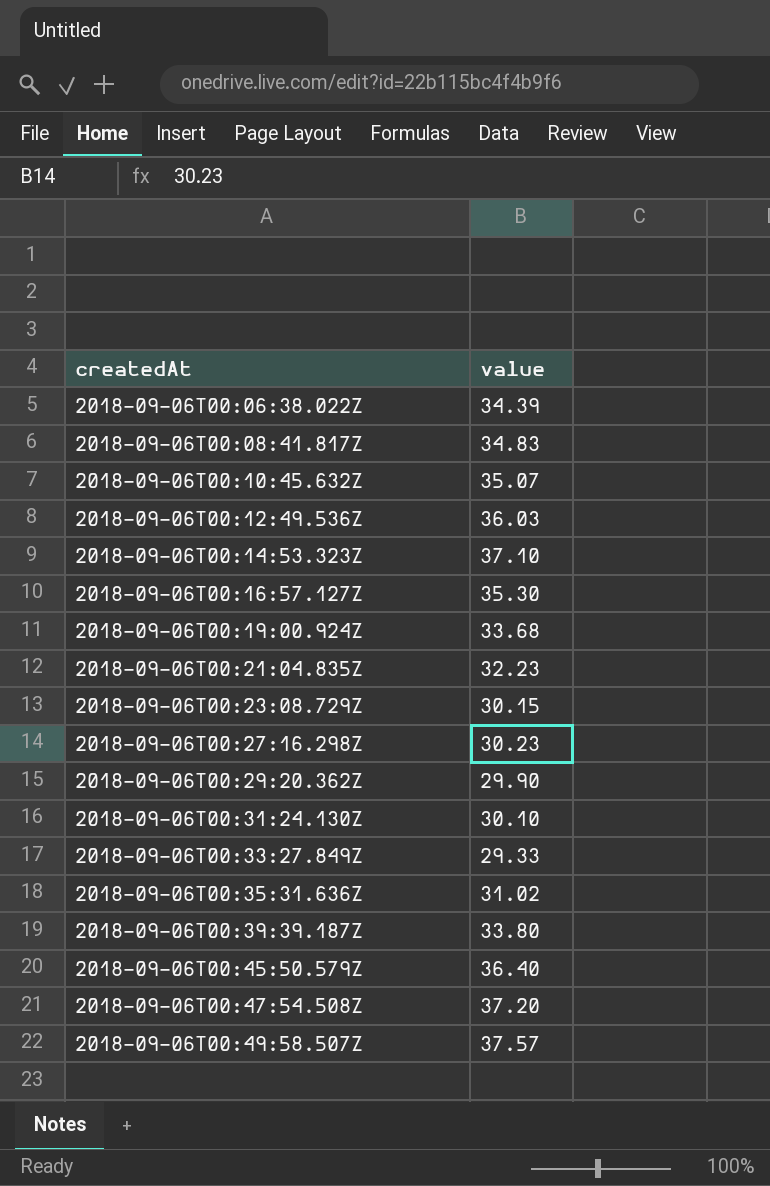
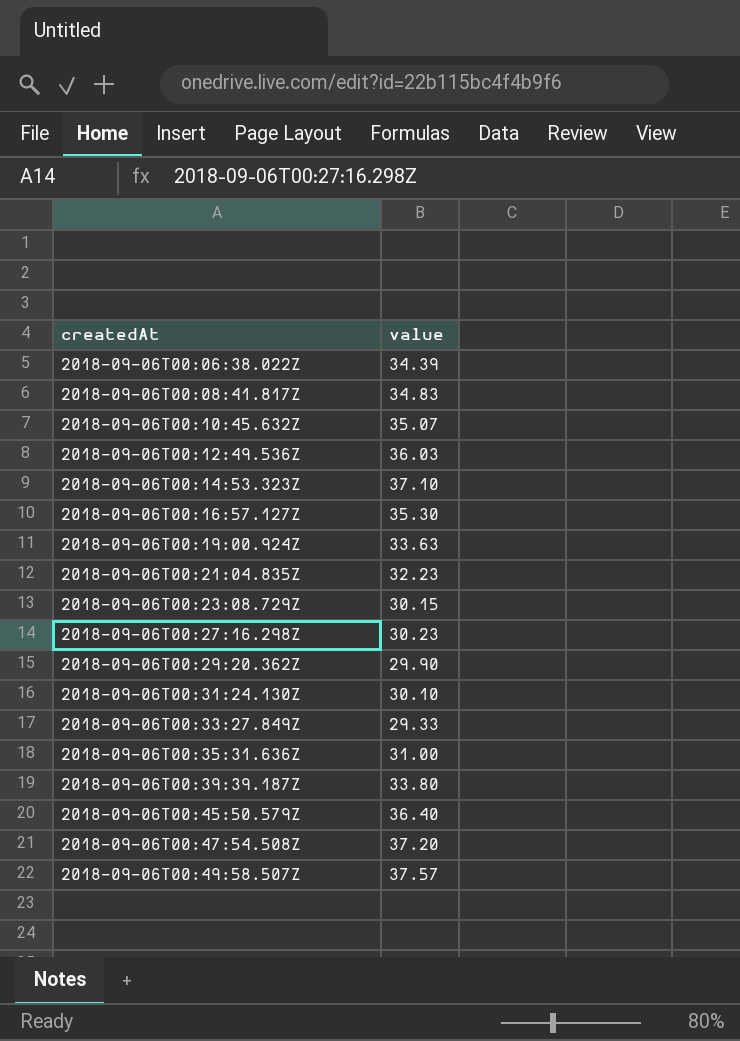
2018-09-06T00:19:00.924Z | value: 33.68 -> 33.63
2018-09-06T00:35:31.636Z | value: 31.02 -> 31.00

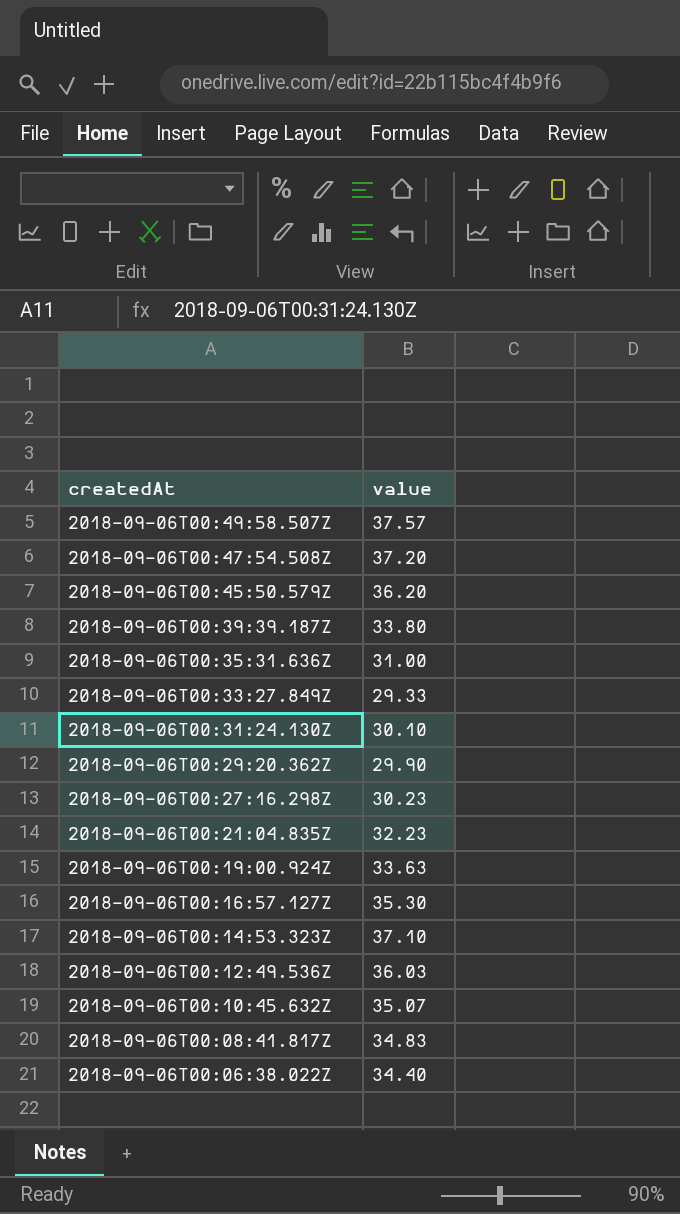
row order: createdAt ascending -> createdAt descending
row 2018-09-06T00:23:08.729Z: 30.15 -> none
2018-09-06T00:45:50.579Z | value: 36.40 -> 36.20
2018-09-06T00:06:38.022Z | value: 34.39 -> 34.40

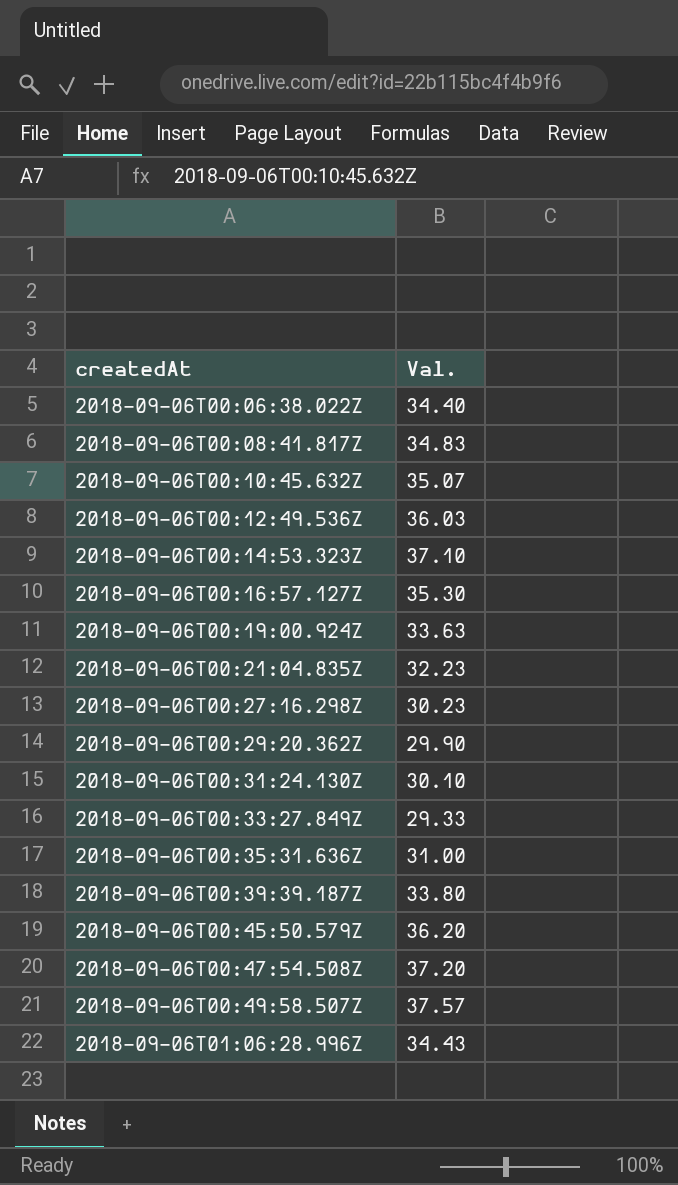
row order: createdAt descending -> createdAt ascending
column name: value -> Val.
row 2018-09-06T01:06:28.996Z: none -> 34.43

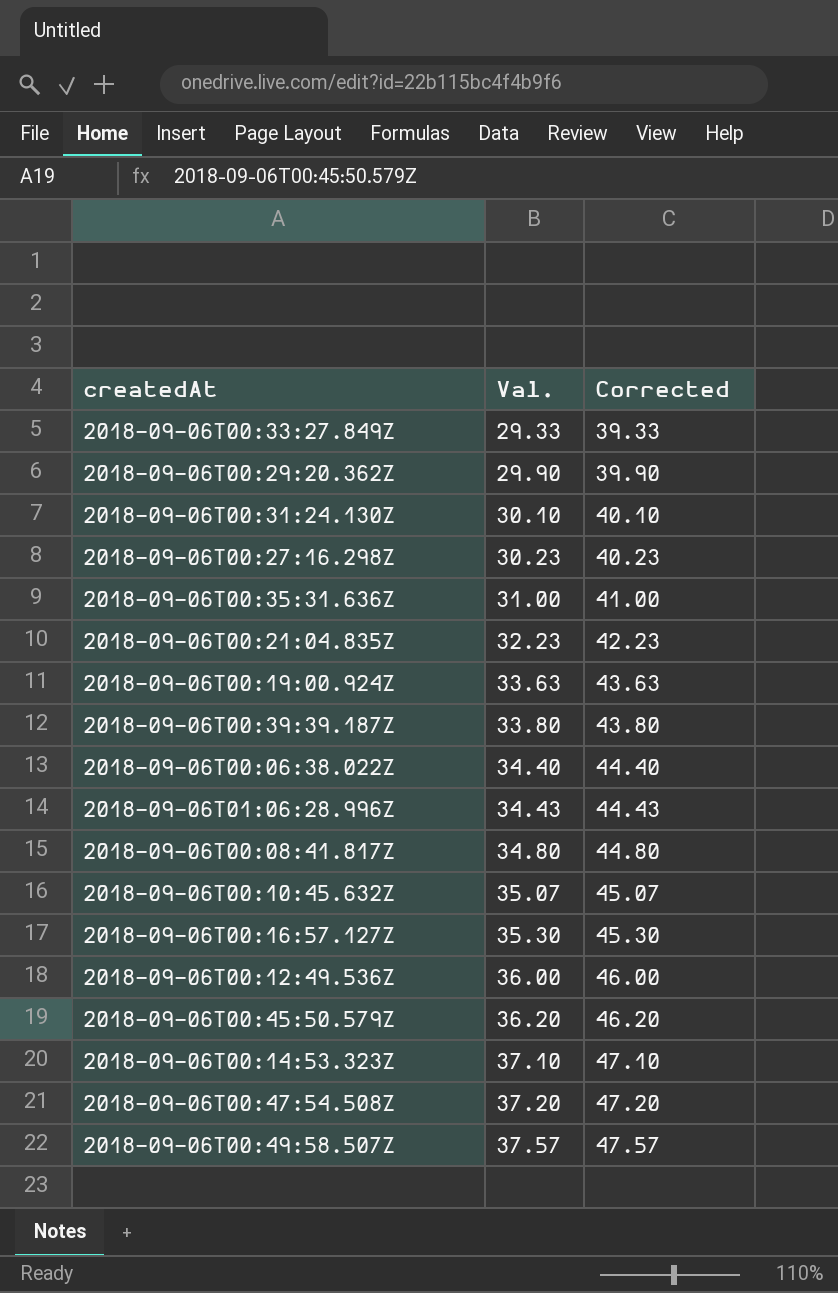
row order: createdAt ascending -> Val. ascending
column Corrected | formula: none -> [Val.] + 10
2018-09-06T00:08:41.817Z | Val.: 34.83 -> 34.80
2018-09-06T00:12:49.536Z | Val.: 36.03 -> 36.00

